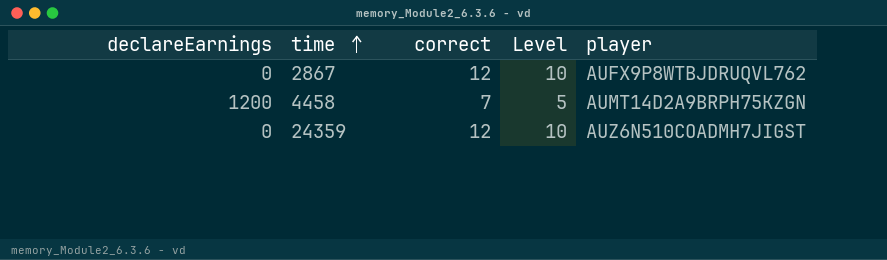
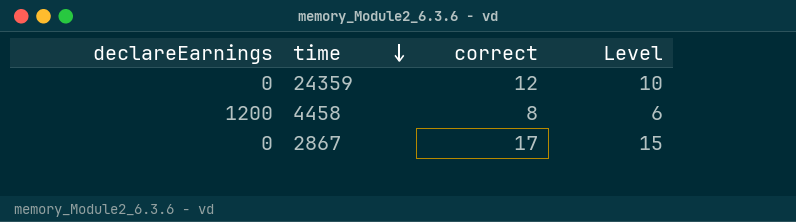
row order: time ascending -> time descending
column player | position: 5 -> none
4458 | correct: 7 -> 8
4458 | Level: 5 -> 6
2867 | correct: 12 -> 17
2867 | Level: 10 -> 15

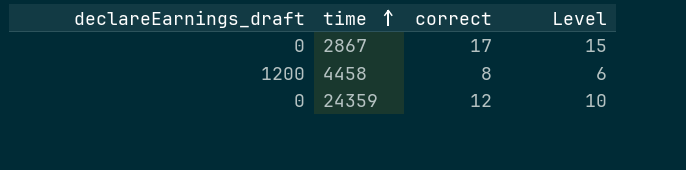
row order: time descending -> time ascending
column name: declareEarnings -> declareEarnings_draft

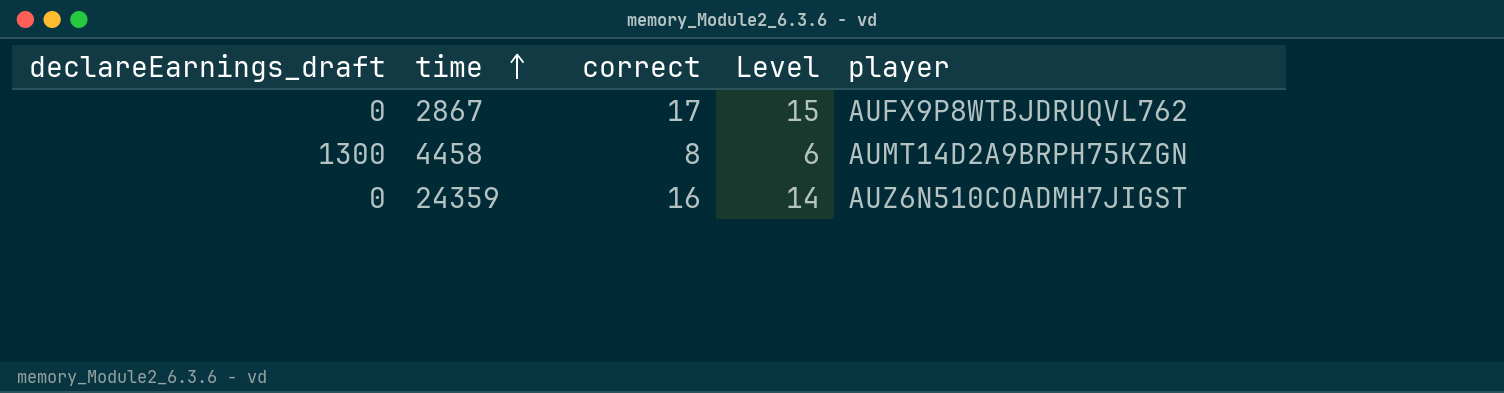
column player | position: none -> 5
4458 | declareEarnings_draft: 1200 -> 1300
24359 | correct: 12 -> 16
24359 | Level: 10 -> 14

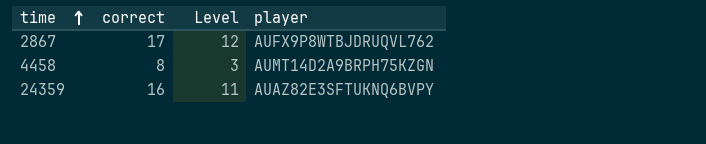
column declareEarnings_draft | position: 1 -> none
column Level | formula: [correct] - 2 -> [correct] - 5
24359 | player: AUZ6N510COADMH7JIGST -> AUAZ82E3SFTUKNQ6BVPY

